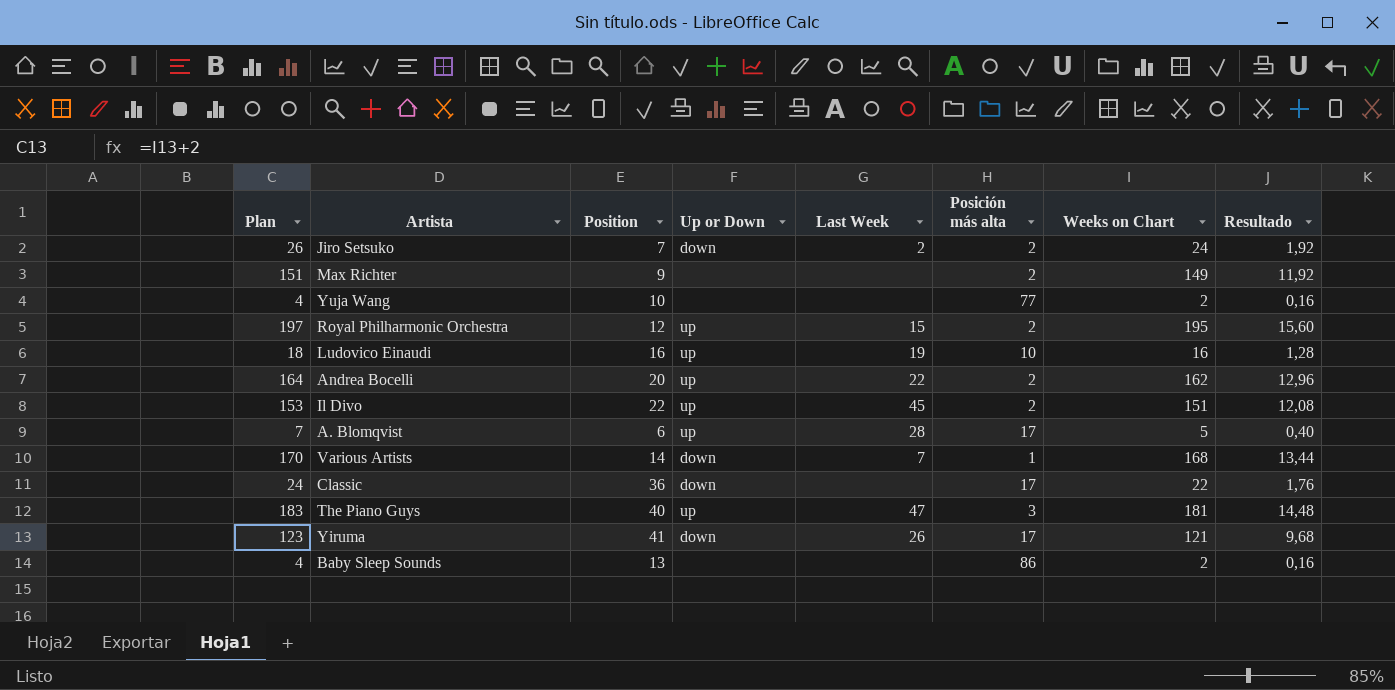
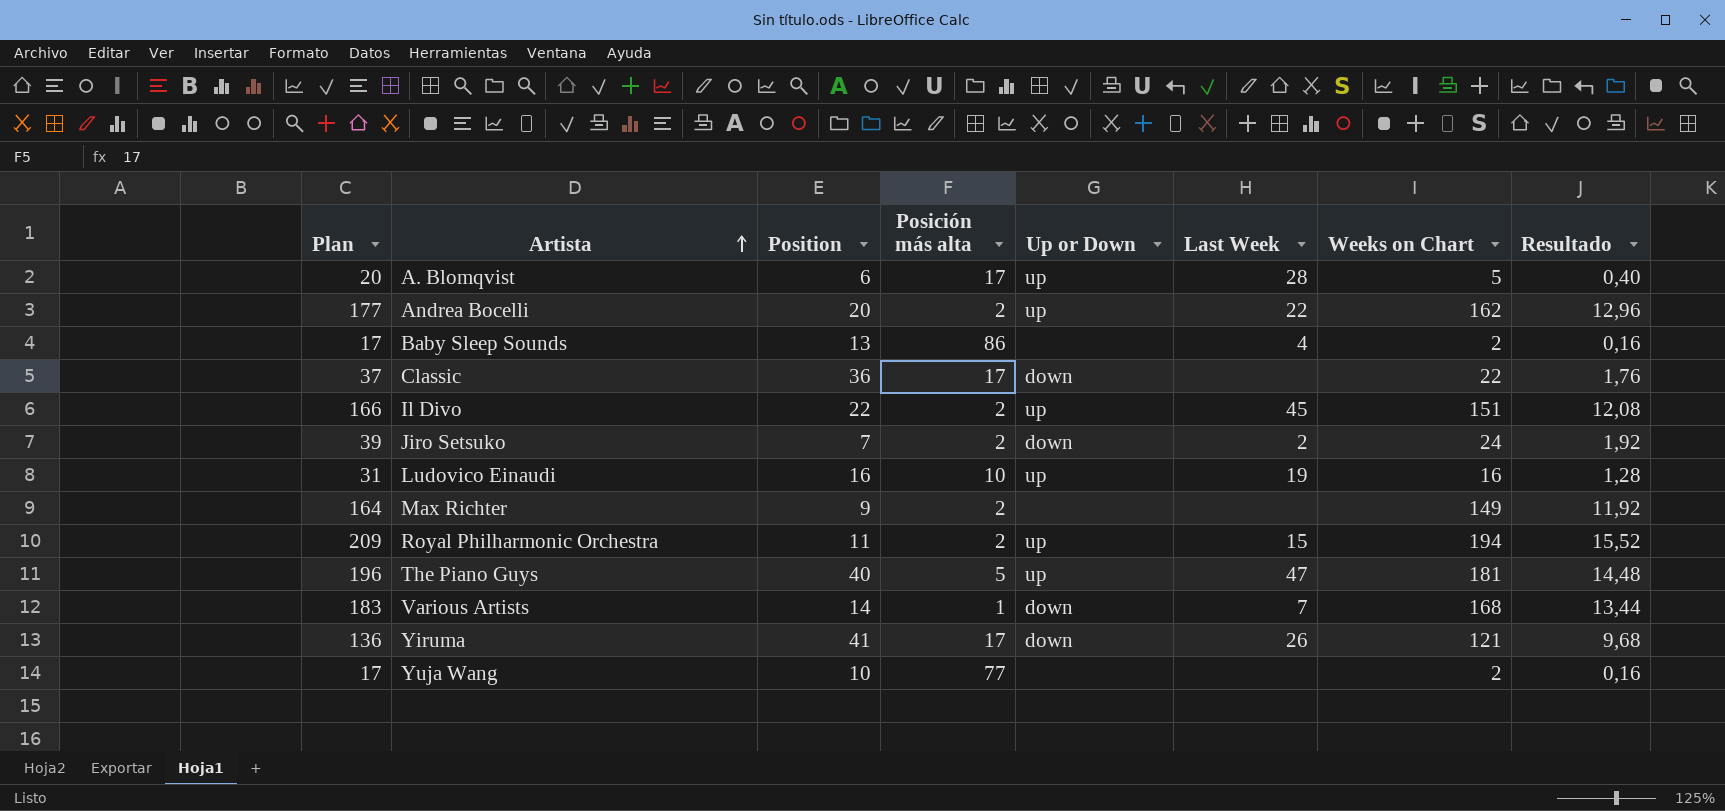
row order: none -> Artista ascending
column Plan | formula: [Weeks on Chart] + 2 -> [Weeks on Chart] + 15
column Posición más alta | position: 6 -> 4
Baby Sleep Sounds | Last Week: none -> 4
Royal Philharmonic Orchestra | Position: 12 -> 11
Royal Philharmonic Orchestra | Weeks on Chart: 195 -> 194
Royal Philharmonic Orchestra | Resultado: 15,60 -> 15,52
The Piano Guys | Posición más alta: 3 -> 5

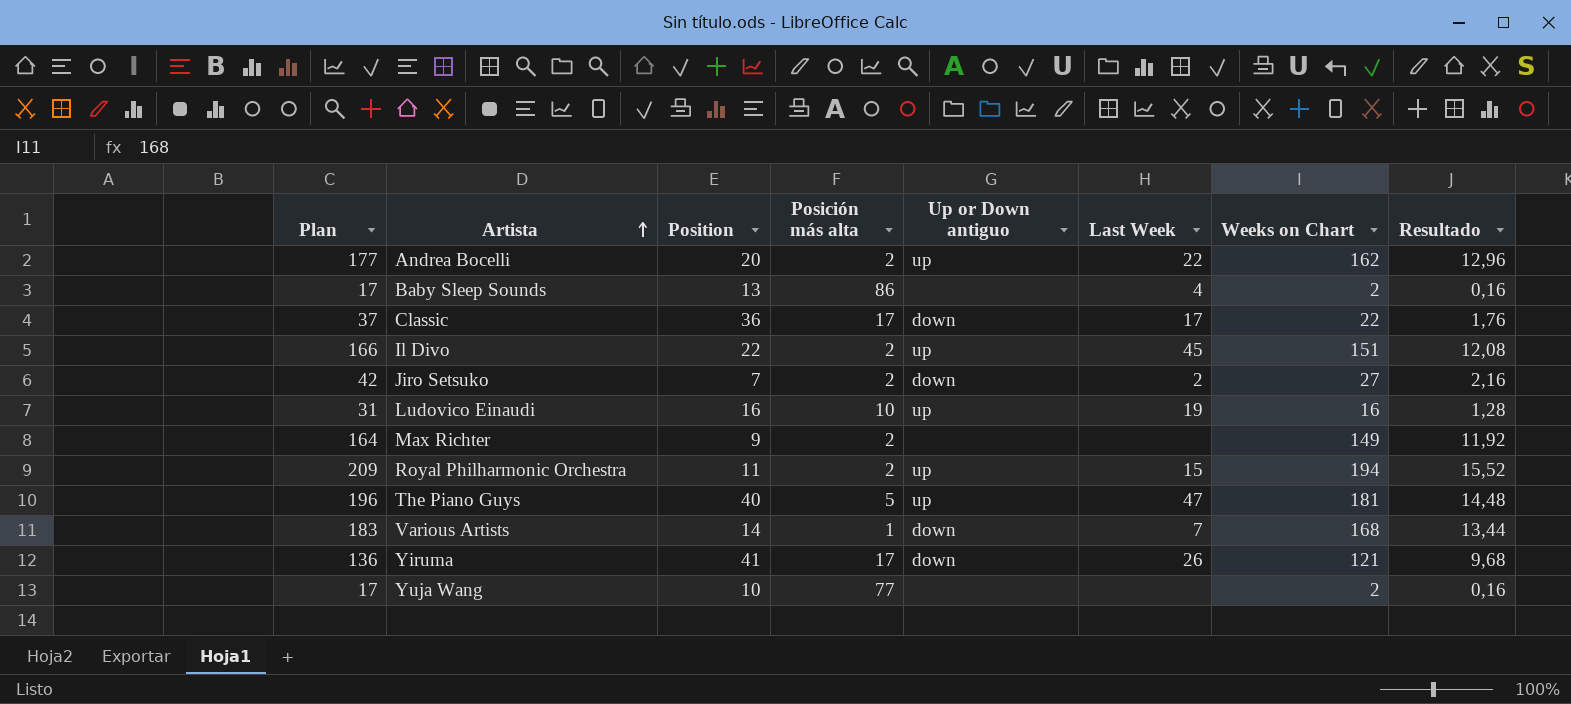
column name: Up or Down -> Up or Down antiguo
row A. Blomqvist: 20 | 6 | 17 | up | 28 | 5 | 0,40 -> none
Classic | Last Week: none -> 17
Jiro Setsuko | Plan: 39 -> 42
Jiro Setsuko | Weeks on Chart: 24 -> 27
Jiro Setsuko | Resultado: 1,92 -> 2,16

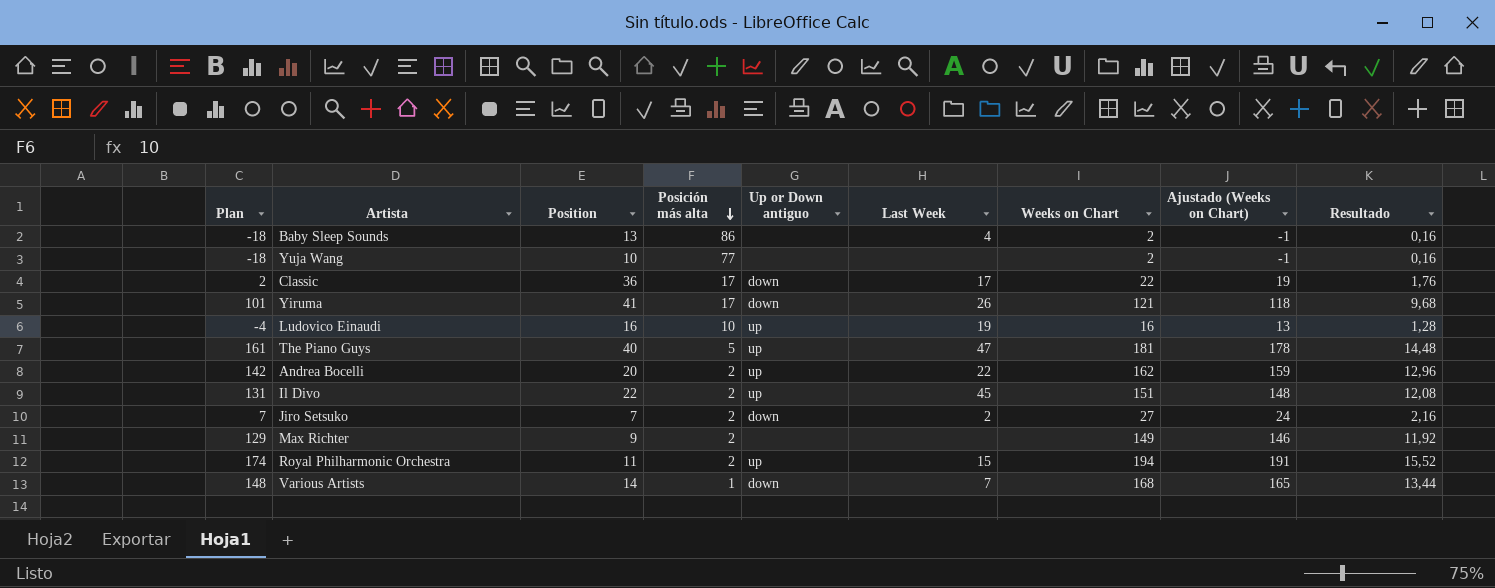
row order: Artista ascending -> Posición más alta descending
column Plan | formula: [Weeks on Chart] + 15 -> [Weeks on Chart] - 20
column Ajustado (Weeks on Chart) | formula: none -> [Weeks on Chart] - 3

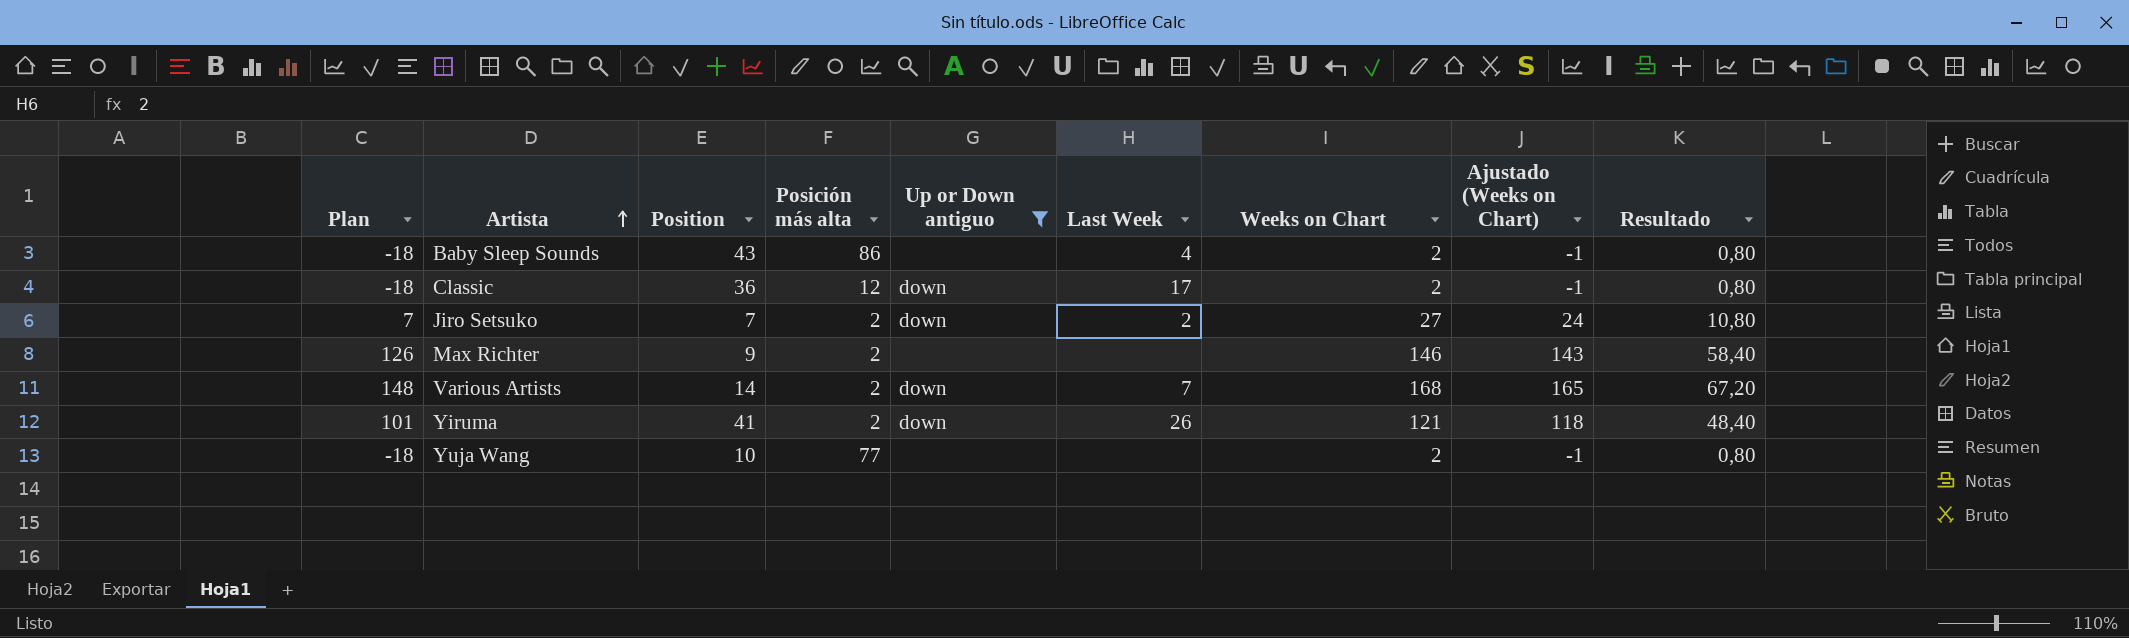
filter: none -> Up or Down antiguo != up
row order: Posición más alta descending -> Artista ascending
column Resultado | formula: [Weeks on Chart] * 0,08 -> [Weeks on Chart] * 0,4
Baby Sleep Sounds | Position: 13 -> 43
Classic | Plan: 2 -> -18
Classic | Posición más alta: 17 -> 12
Classic | Weeks on Chart: 22 -> 2
Classic | Ajustado (Weeks on Chart): 19 -> -1
Max Richter | Plan: 129 -> 126
Max Richter | Weeks on Chart: 149 -> 146
Max Richter | Ajustado (Weeks on Chart): 146 -> 143
Various Artists | Posición más alta: 1 -> 2
Yiruma | Posición más alta: 17 -> 2

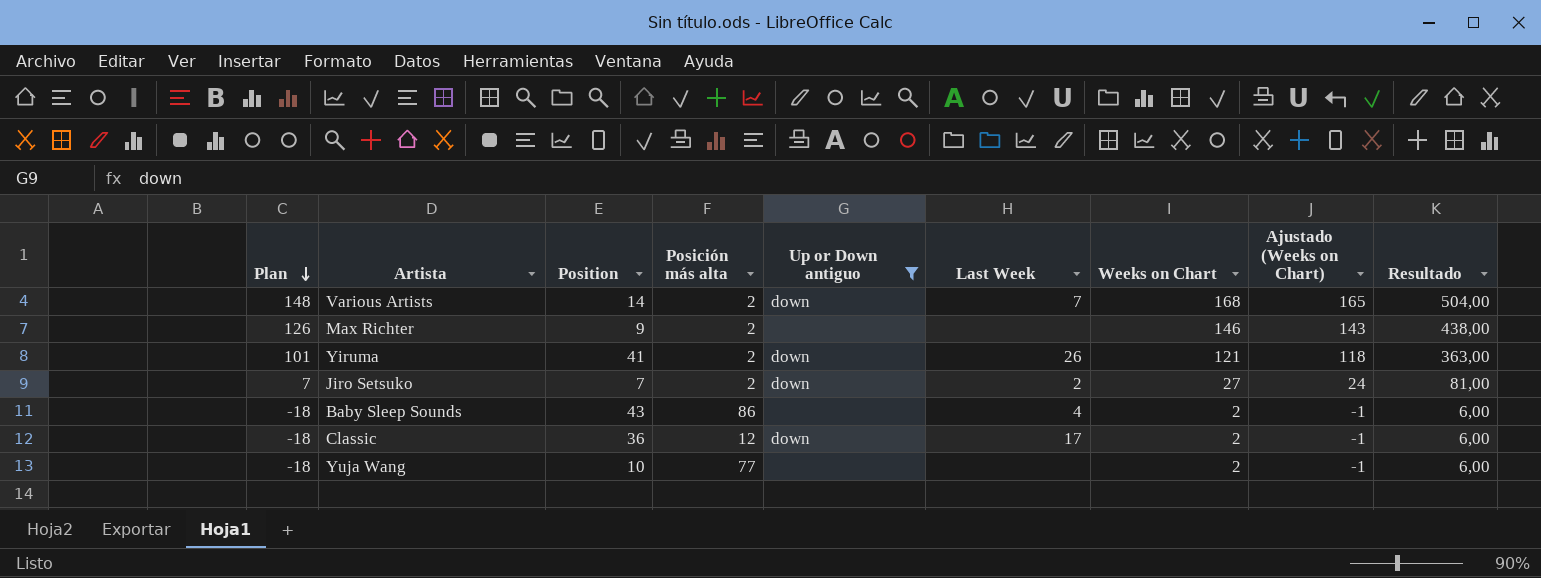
row order: Artista ascending -> Plan descending
column Resultado | formula: [Weeks on Chart] * 0,4 -> [Weeks on Chart] * 3

